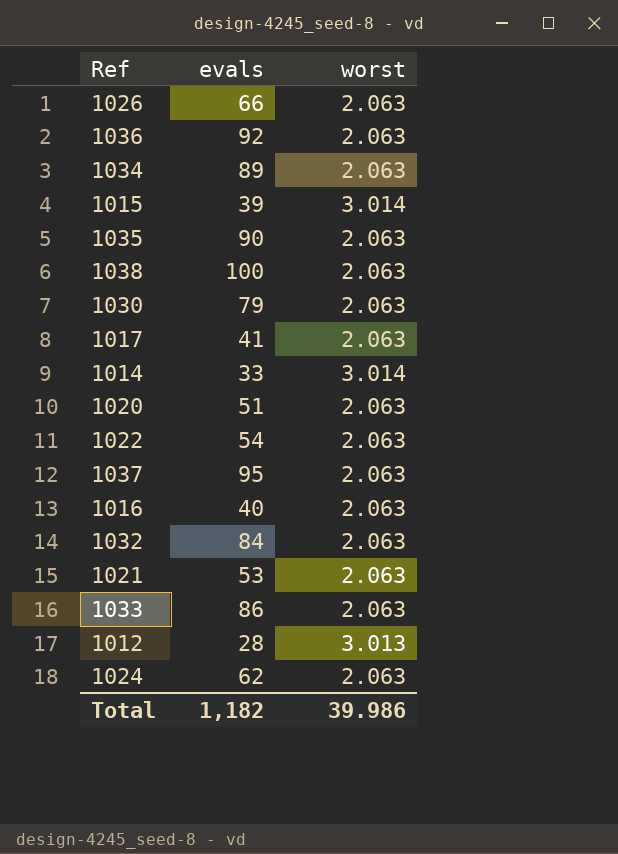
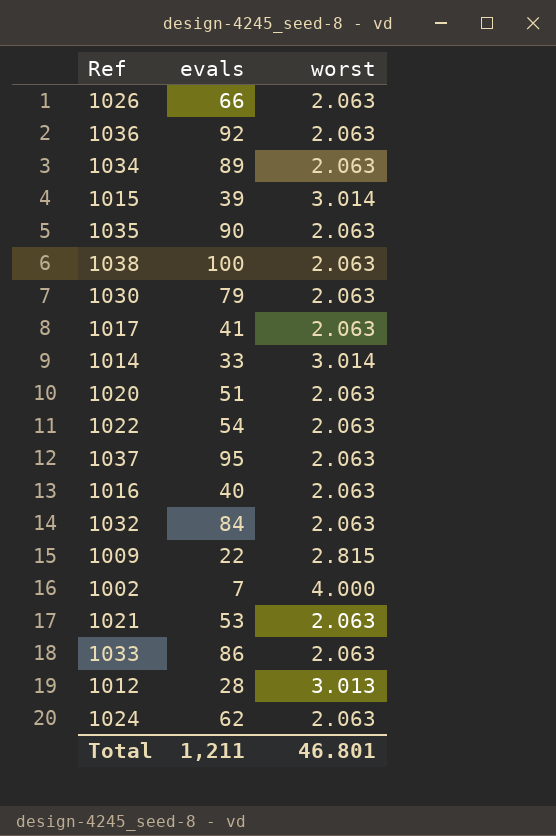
row 1009: none -> 22 | 2.815
row 1002: none -> 7 | 4.000
Total | evals: 1,182 -> 1,211
Total | worst: 39.986 -> 46.801

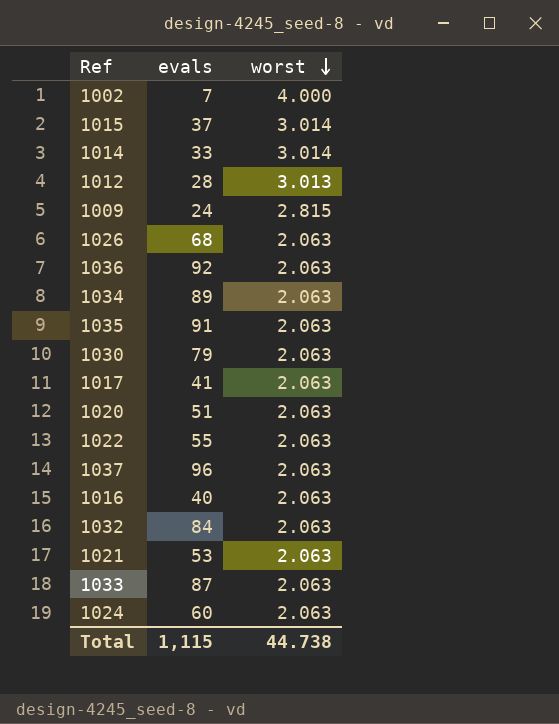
row order: none -> worst descending
row 1038: 100 | 2.063 -> none
1015 | evals: 39 -> 37
1009 | evals: 22 -> 24
1026 | evals: 66 -> 68
1035 | evals: 90 -> 91
1022 | evals: 54 -> 55
1037 | evals: 95 -> 96
1033 | evals: 86 -> 87
1024 | evals: 62 -> 60
Total | evals: 1,211 -> 1,115
Total | worst: 46.801 -> 44.738

